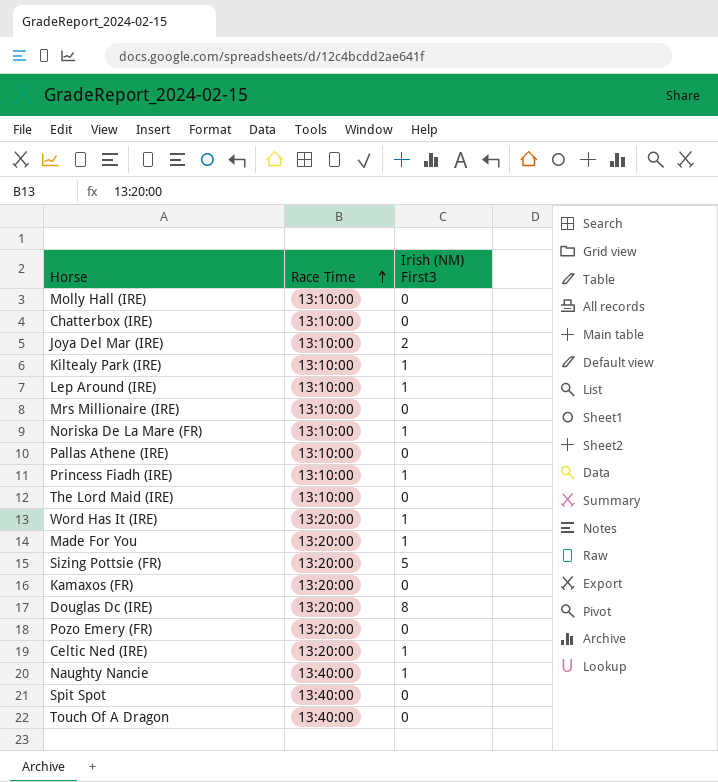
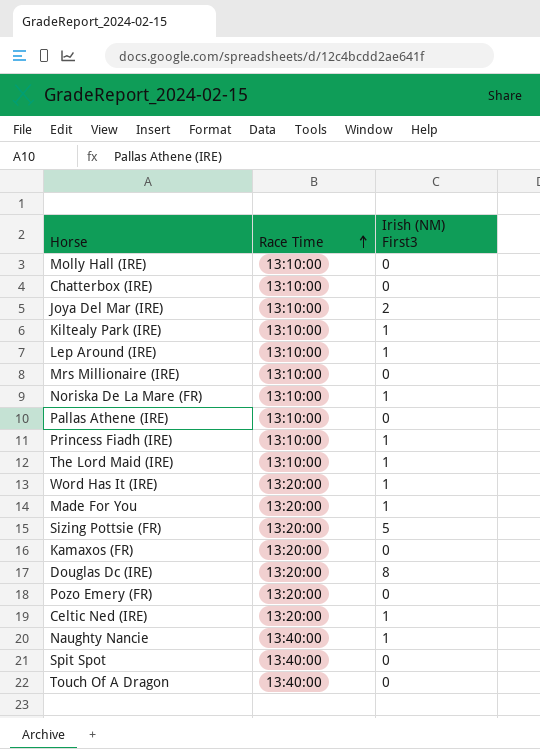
The Lord Maid (IRE) | Irish (NM) First3: 0 -> 1

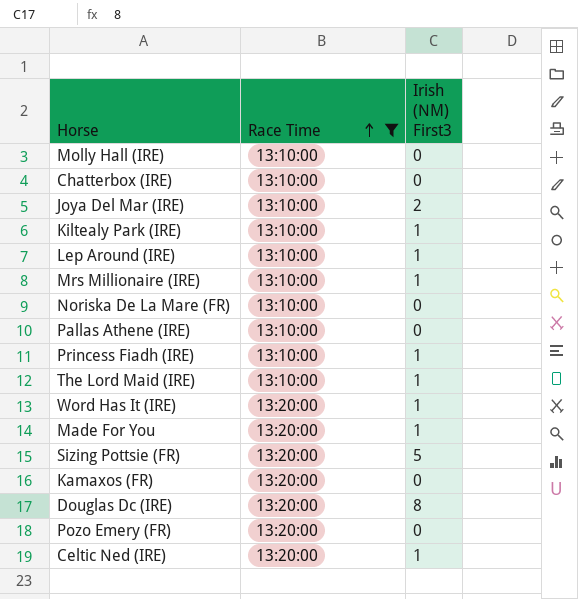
filter: none -> Race Time != 13:40:00
Mrs Millionaire (IRE) | Irish (NM) First3: 0 -> 1
Noriska De La Mare (FR) | Irish (NM) First3: 1 -> 0

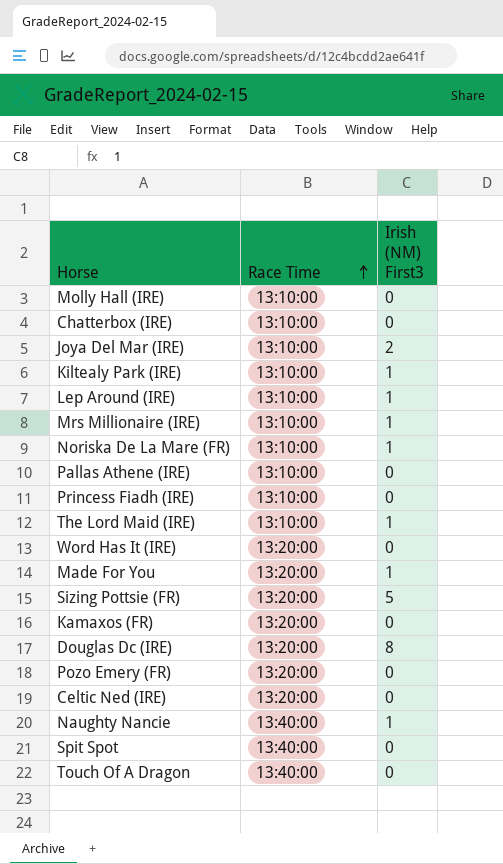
filter: Race Time != 13:40:00 -> none
Noriska De La Mare (FR) | Irish (NM) First3: 0 -> 1
Princess Fiadh (IRE) | Irish (NM) First3: 1 -> 0
Word Has It (IRE) | Irish (NM) First3: 1 -> 0
Celtic Ned (IRE) | Irish (NM) First3: 1 -> 0

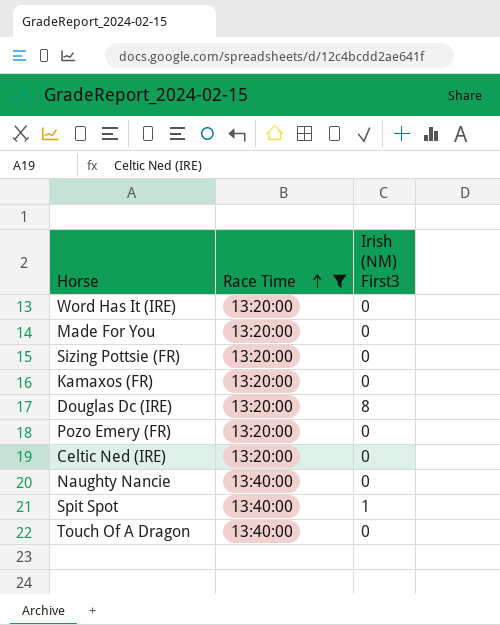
filter: none -> Race Time != 13:10:00
Made For You | Irish (NM) First3: 1 -> 0
Sizing Pottsie (FR) | Irish (NM) First3: 5 -> 0
Naughty Nancie | Irish (NM) First3: 1 -> 0
Spit Spot | Irish (NM) First3: 0 -> 1

